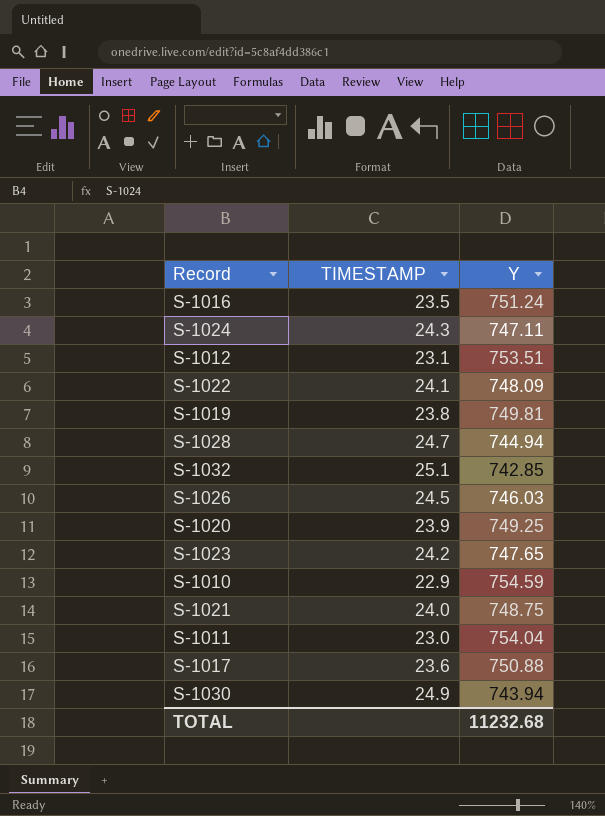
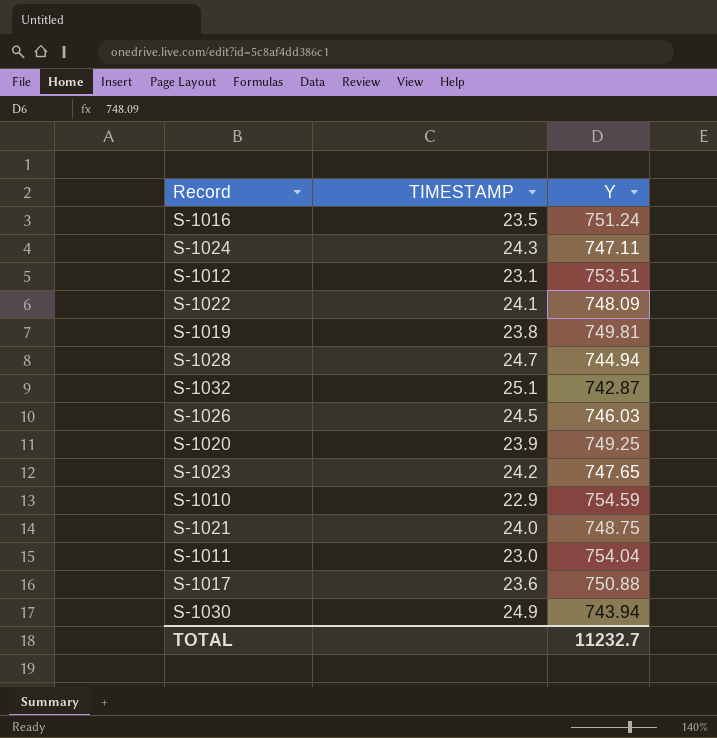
S-1032 | Y: 742.85 -> 742.87
TOTAL | Y: 11232.68 -> 11232.7

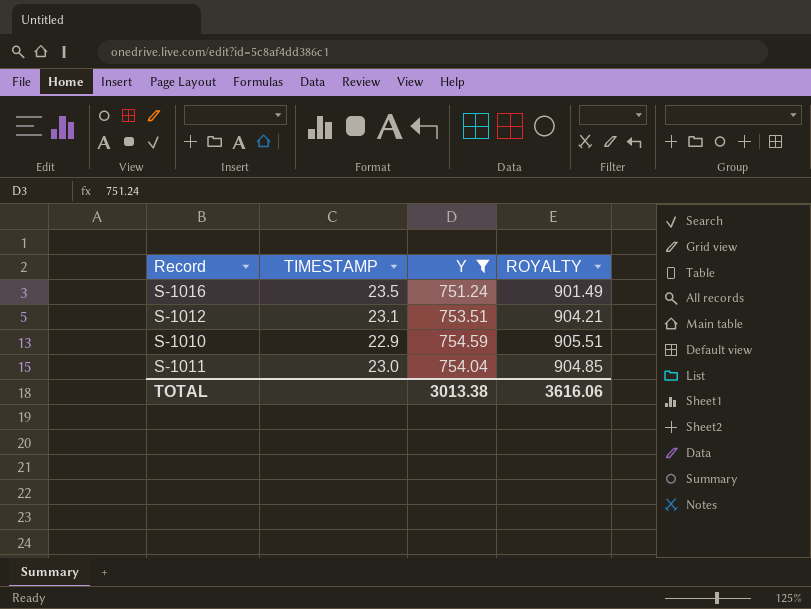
filter: none -> Y >= 751.24
column ROYALTY | formula: none -> [Y] * 1.2
TOTAL | Y: 11232.7 -> 3013.38

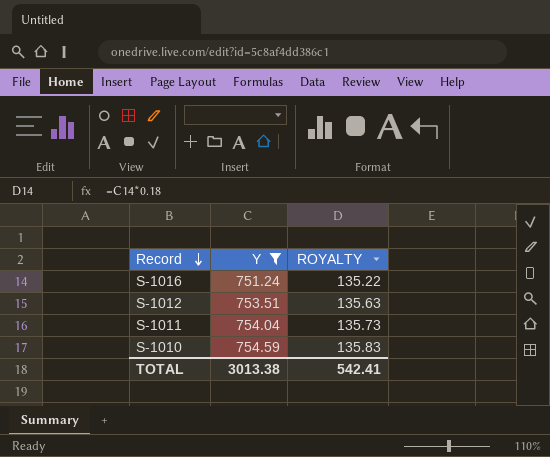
row order: none -> Record descending
column TIMESTAMP | position: 2 -> none
column ROYALTY | formula: [Y] * 1.2 -> [Y] * 0.18
TOTAL | ROYALTY: 3616.06 -> 542.41

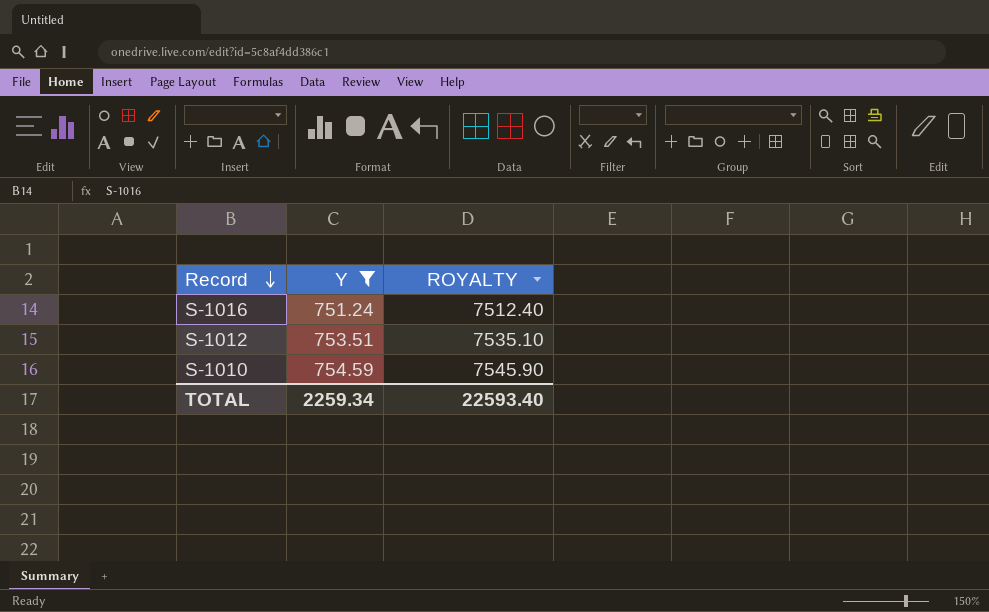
column ROYALTY | formula: [Y] * 0.18 -> [Y] * 10
row S-1011: 754.04 | 135.73 -> none
TOTAL | Y: 3013.38 -> 2259.34
TOTAL | ROYALTY: 542.41 -> 22593.40

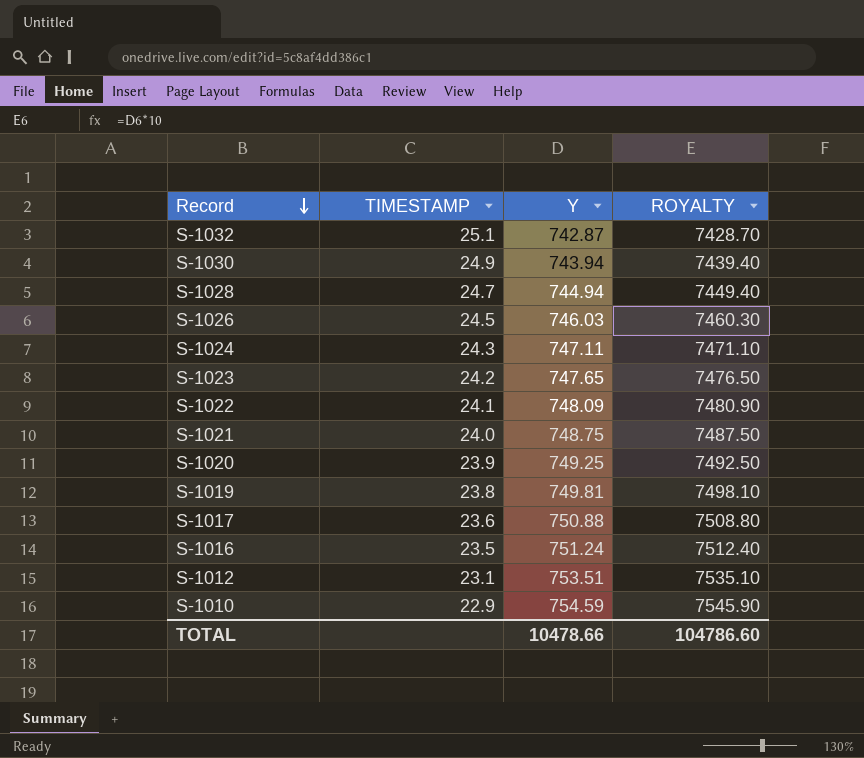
filter: Y >= 751.24 -> none
column TIMESTAMP | position: none -> 2
TOTAL | Y: 2259.34 -> 10478.66
TOTAL | ROYALTY: 22593.40 -> 104786.60

